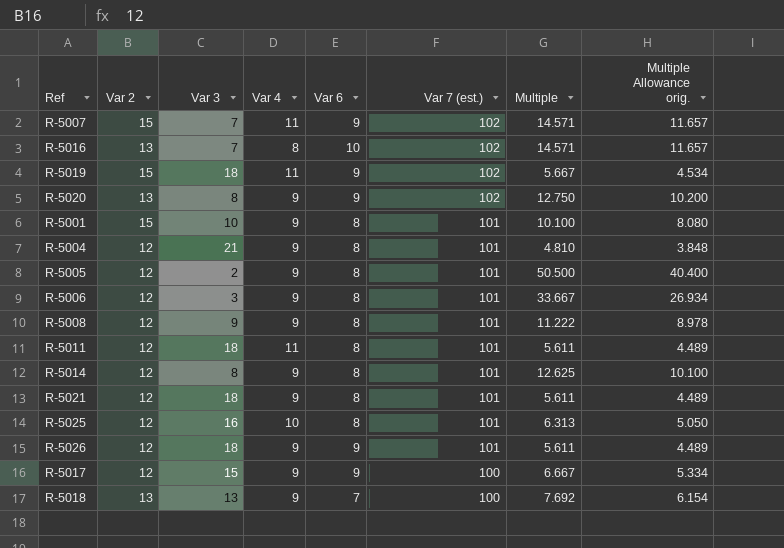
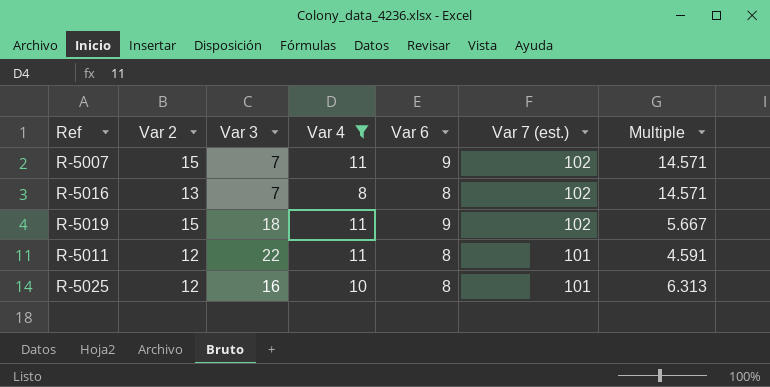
filter: none -> Var 4 != 9
column Multiple Allowance orig. | formula: [Multiple] * 0.8 -> none
R-5016 | Var 6: 10 -> 8
R-5011 | Var 3: 18 -> 22
R-5011 | Multiple: 5.611 -> 4.591

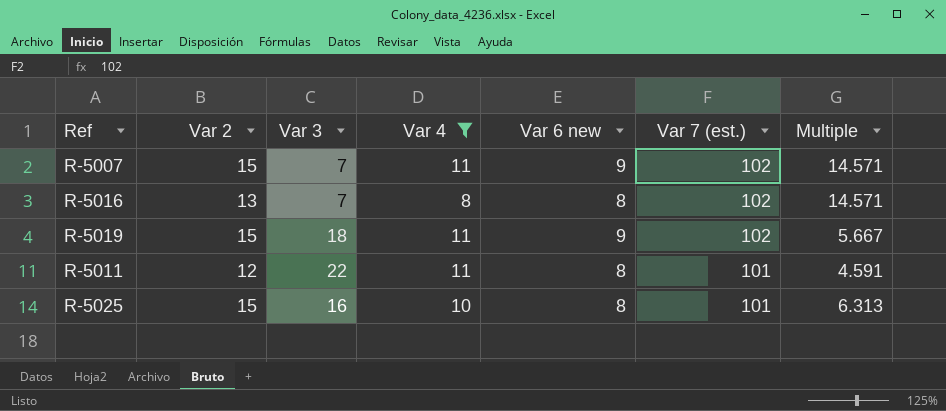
column name: Var 6 -> Var 6 new
R-5025 | Var 2: 12 -> 15

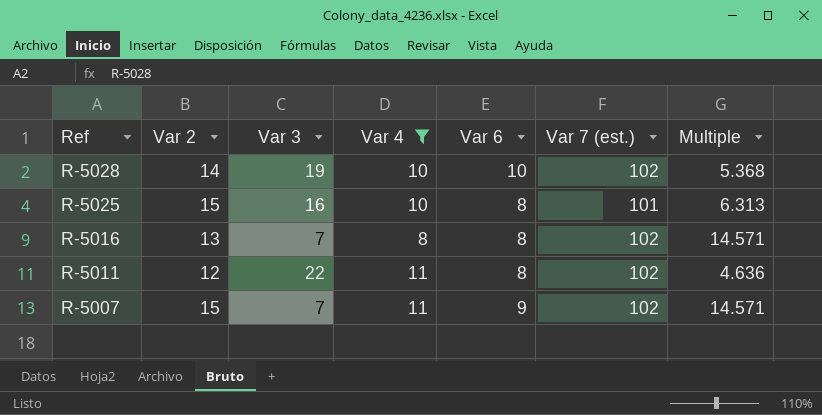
row order: Var 7 (est.) descending -> Ref descending
column name: Var 6 new -> Var 6
row R-5019: 15 | 18 | 11 | 9 | 102 | 5.667 -> none
row R-5028: none -> 14 | 19 | 10 | 10 | 102 | 5.368
R-5011 | Var 7 (est.): 101 -> 102
R-5011 | Multiple: 4.591 -> 4.636

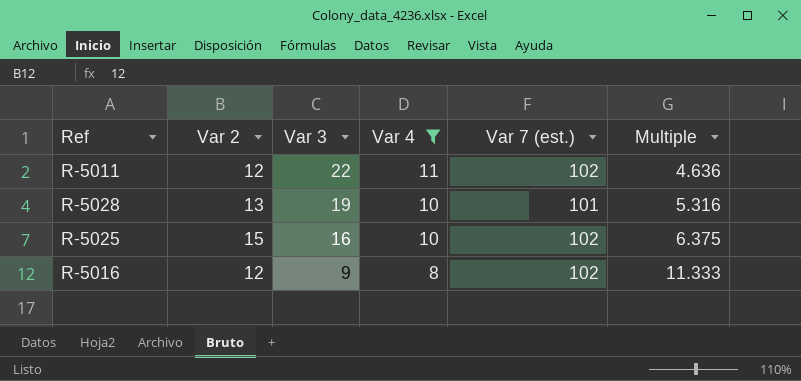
row order: Ref descending -> Var 3 descending
column Var 6 | position: 5 -> none
row R-5007: 15 | 7 | 11 | 9 | 102 | 14.571 -> none
R-5028 | Var 2: 14 -> 13
R-5028 | Var 7 (est.): 102 -> 101
R-5028 | Multiple: 5.368 -> 5.316
R-5025 | Var 7 (est.): 101 -> 102
R-5025 | Multiple: 6.313 -> 6.375
R-5016 | Var 2: 13 -> 12
R-5016 | Var 3: 7 -> 9
R-5016 | Multiple: 14.571 -> 11.333

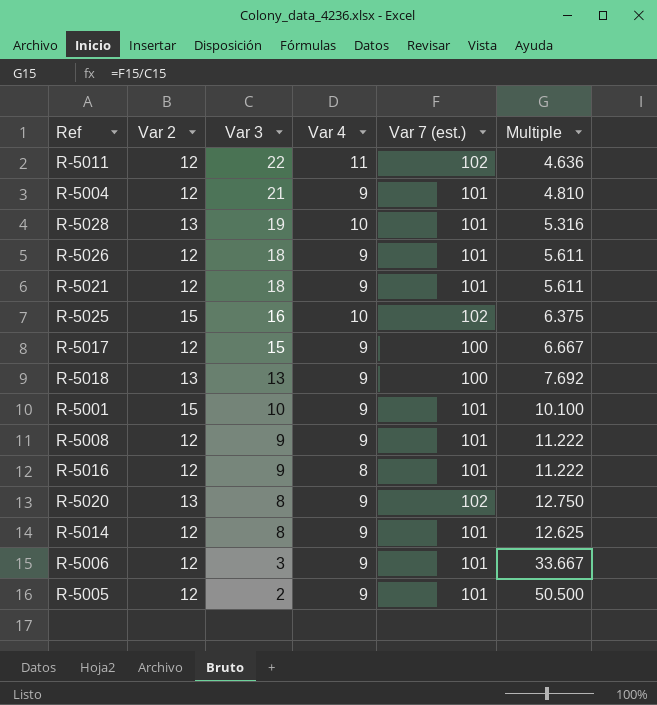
filter: Var 4 != 9 -> none
R-5016 | Var 7 (est.): 102 -> 101
R-5016 | Multiple: 11.333 -> 11.222

